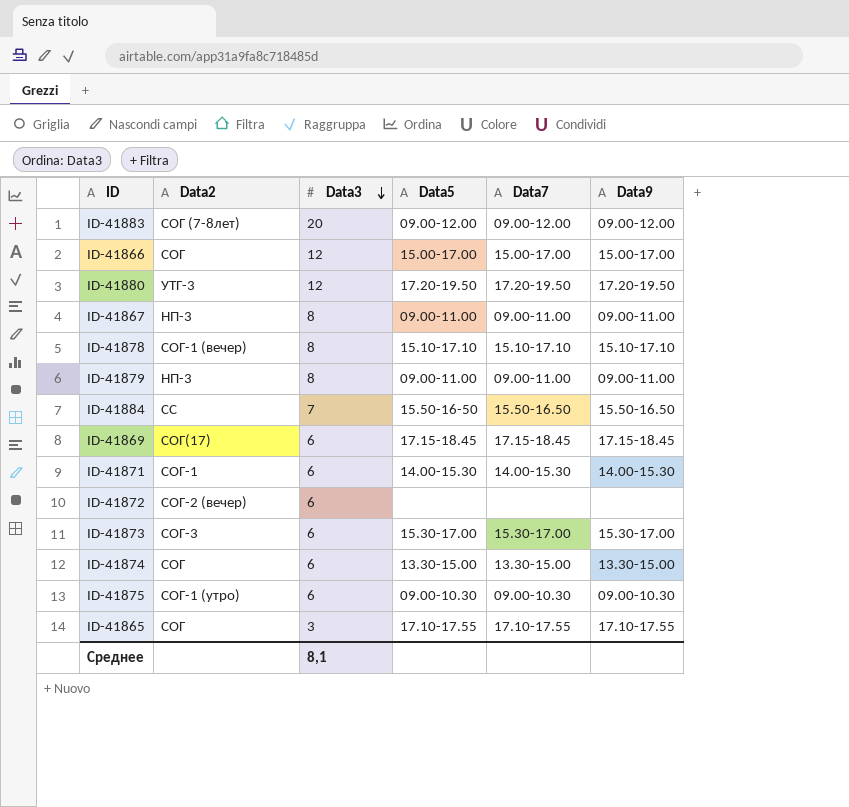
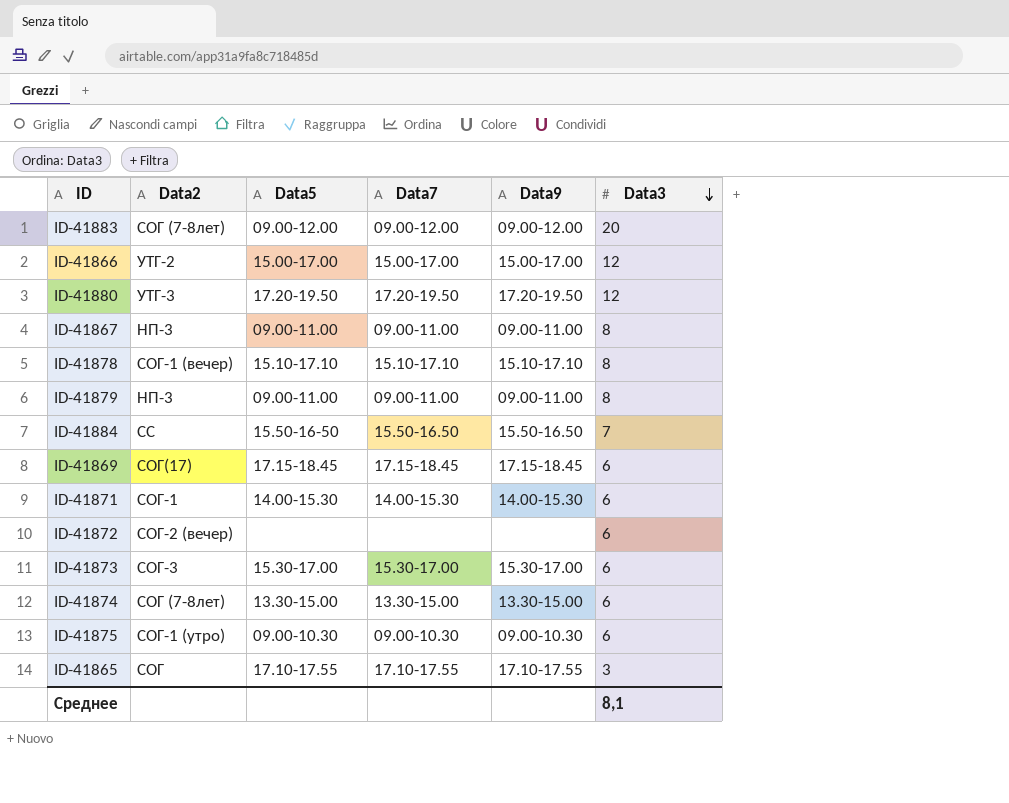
column Data3 | position: 3 -> 6
ID-41866 | Data2: СОГ -> УТГ-2
ID-41874 | Data2: СОГ -> СОГ (7-8лет)

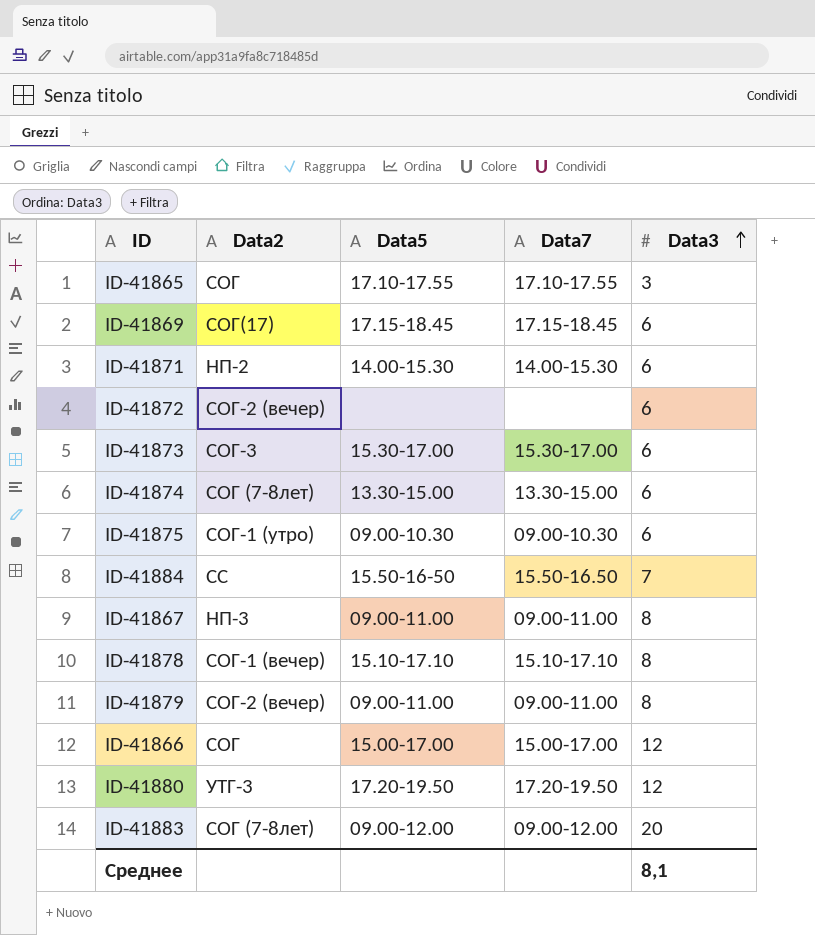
row order: Data3 descending -> Data3 ascending
column Data9 | position: 5 -> none
ID-41871 | Data2: СОГ-1 -> НП-2
ID-41879 | Data2: НП-3 -> СОГ-2 (вечер)
ID-41866 | Data2: УТГ-2 -> СОГ

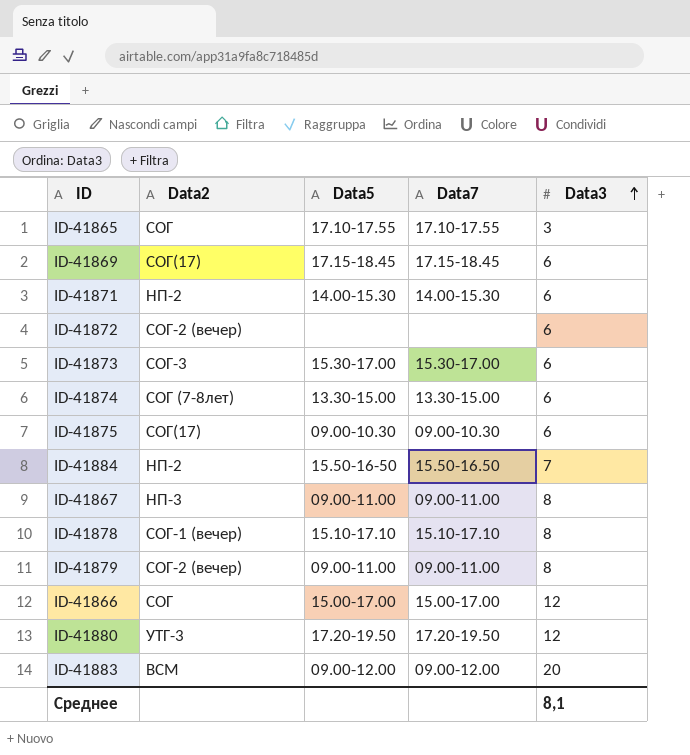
ID-41875 | Data2: СОГ-1 (утро) -> СОГ(17)
ID-41884 | Data2: СС -> НП-2
ID-41883 | Data2: СОГ (7-8лет) -> ВСМ

